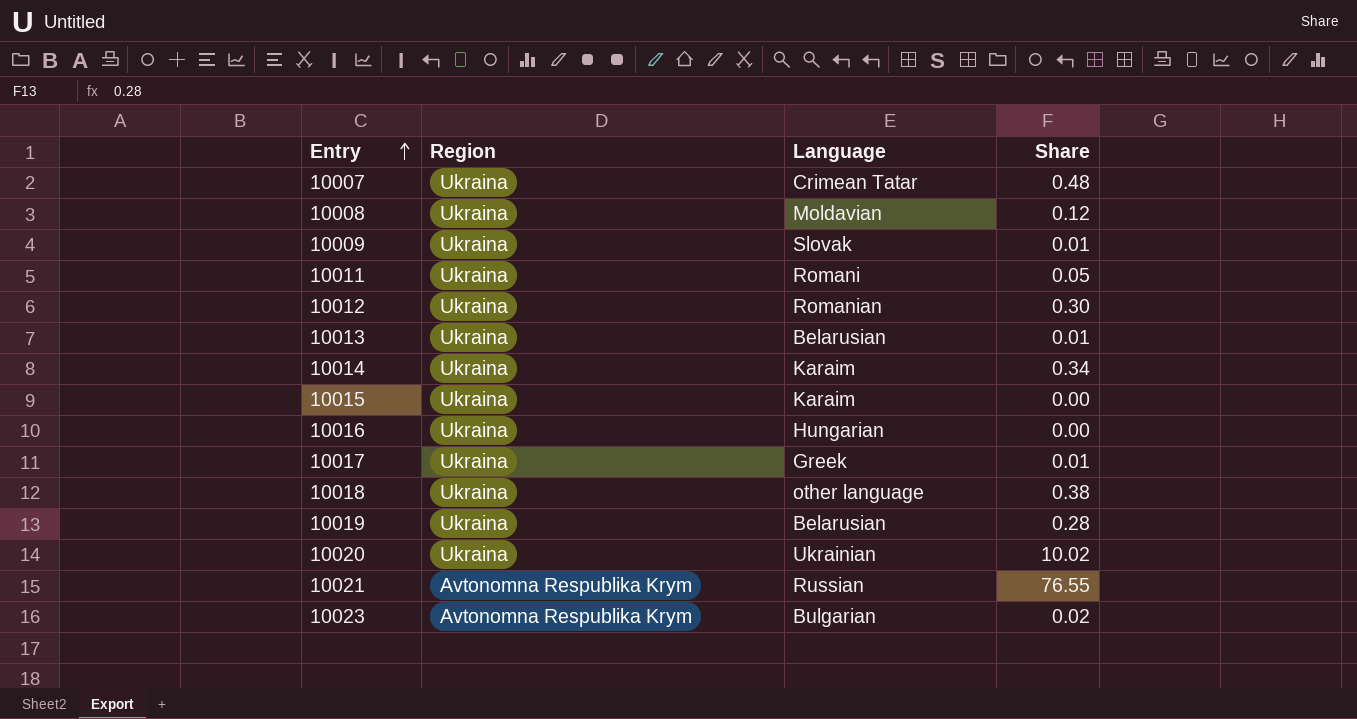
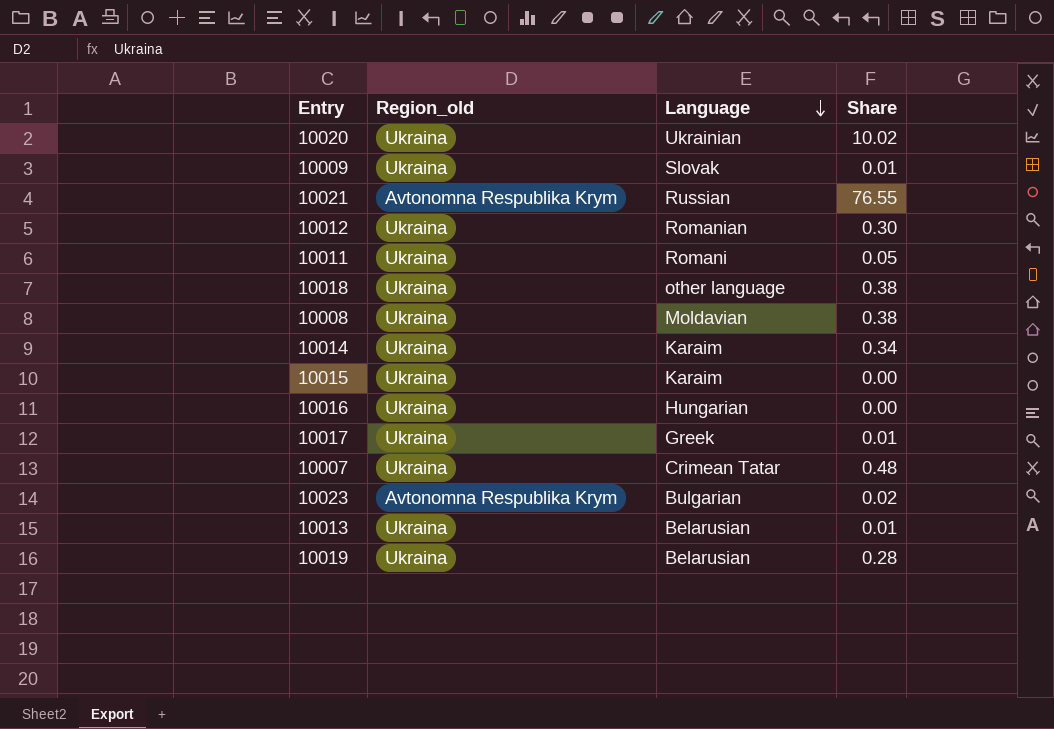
row order: Entry ascending -> Language descending
column name: Region -> Region_old
10008 | Share: 0.12 -> 0.38

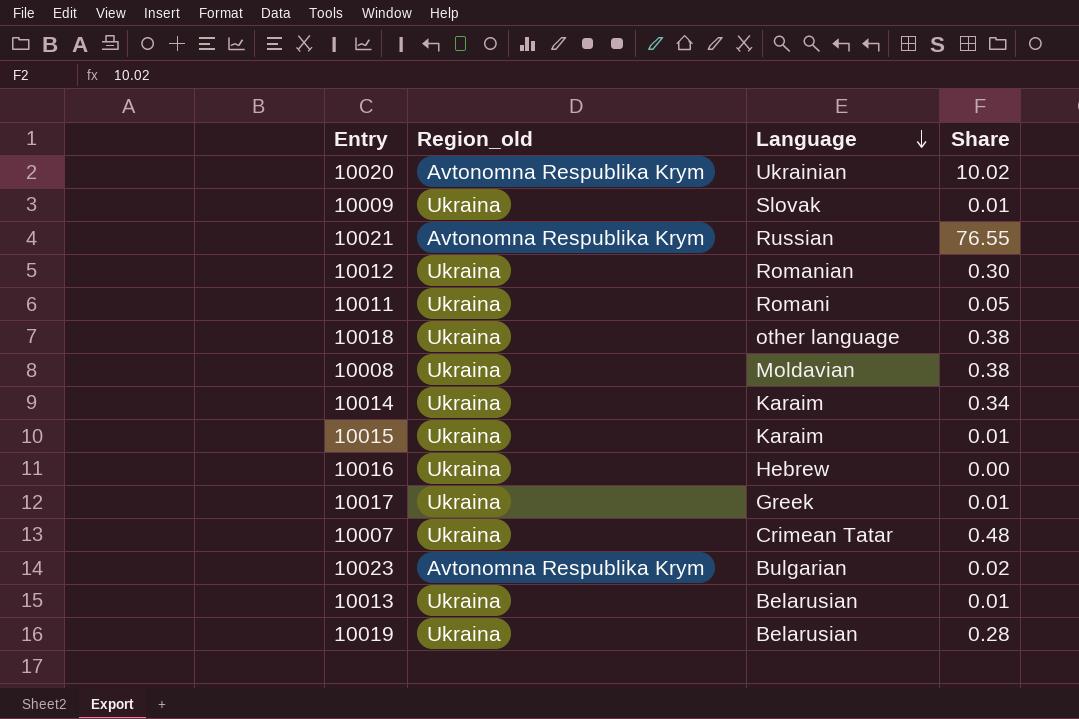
10020 | Region_old: Ukraina -> Avtonomna Respublika Krym
10015 | Share: 0.00 -> 0.01
10016 | Language: Hungarian -> Hebrew

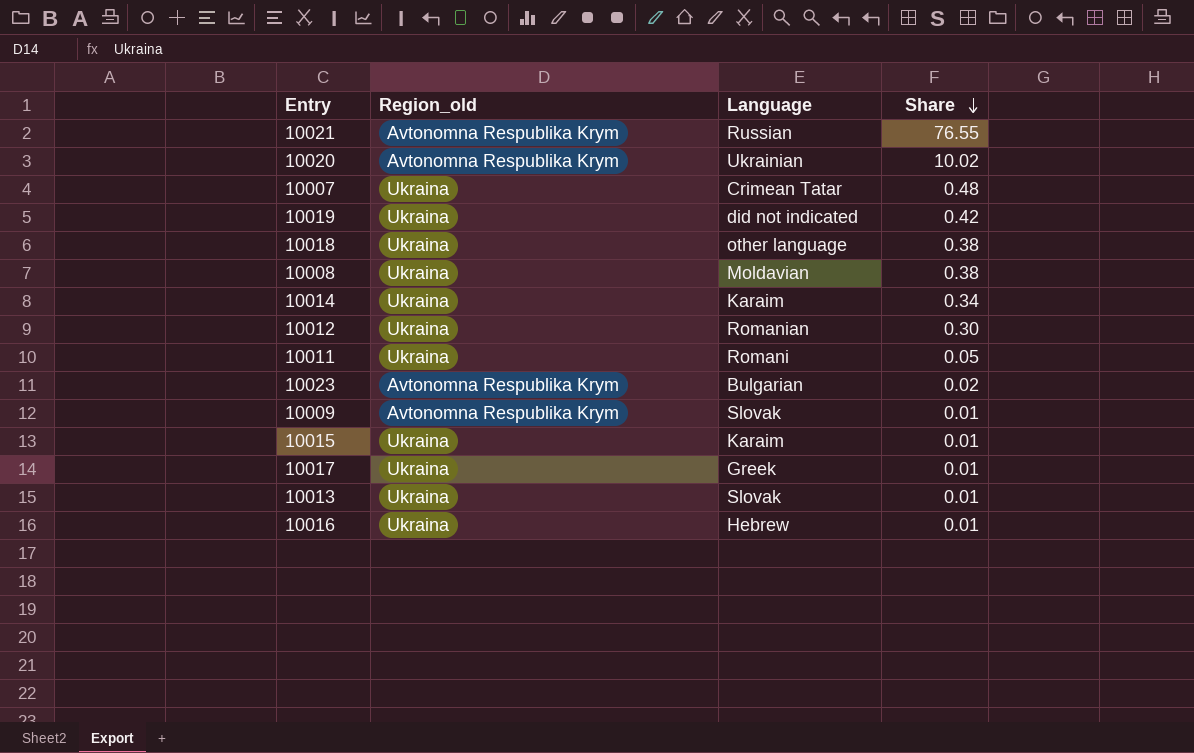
row order: Language descending -> Share descending
10019 | Language: Belarusian -> did not indicated
10019 | Share: 0.28 -> 0.42
10009 | Region_old: Ukraina -> Avtonomna Respublika Krym
10013 | Language: Belarusian -> Slovak
10016 | Share: 0.00 -> 0.01

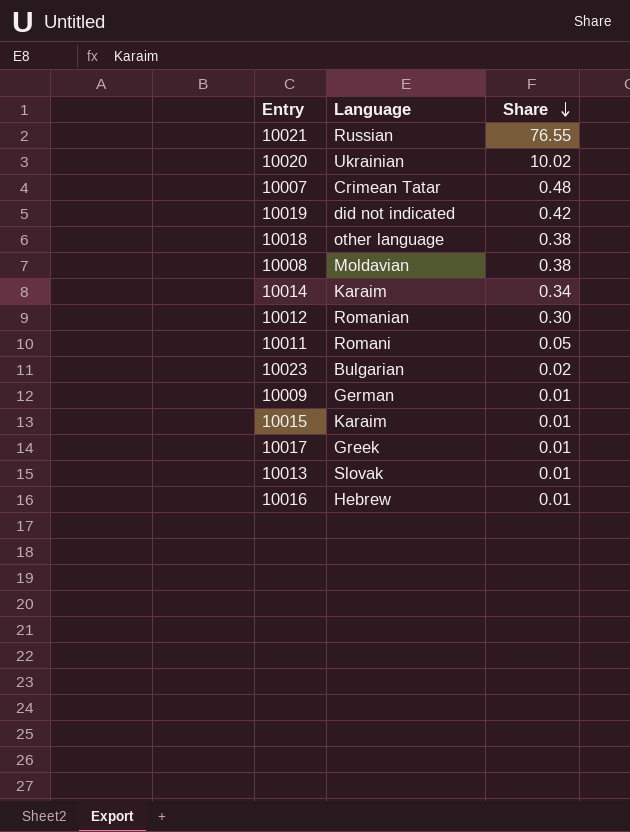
column Region_old | position: 2 -> none
10009 | Language: Slovak -> German

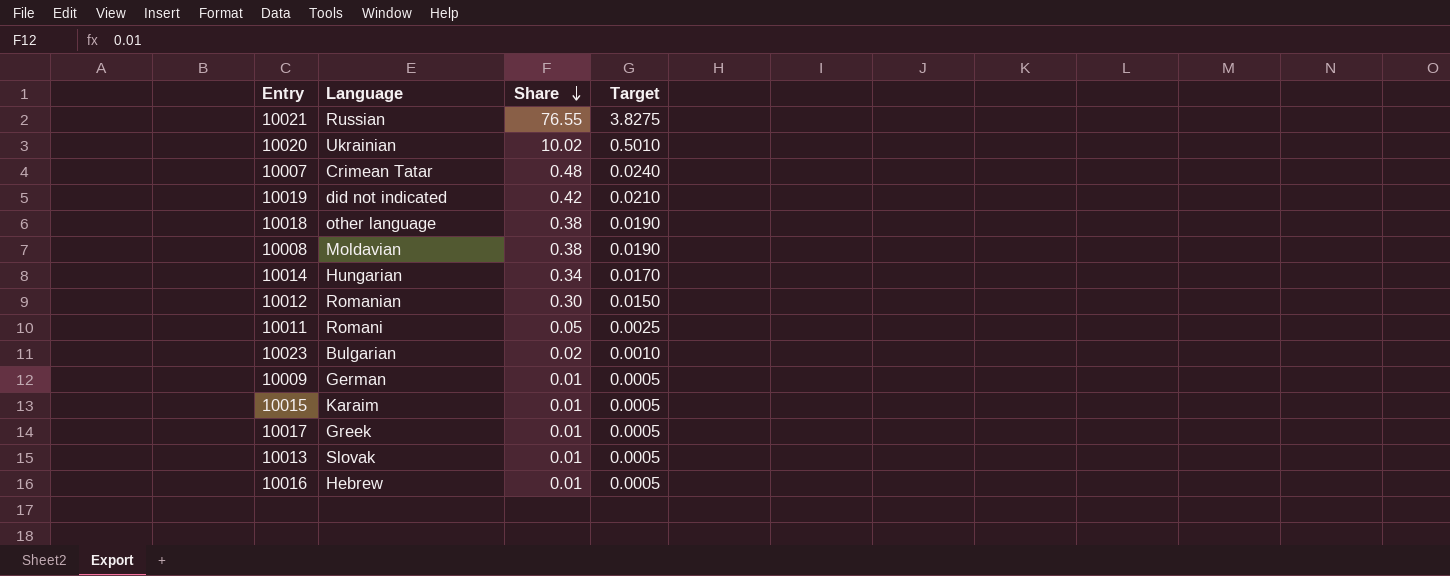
column Target | formula: none -> [Share] * 0.05
10014 | Language: Karaim -> Hungarian

